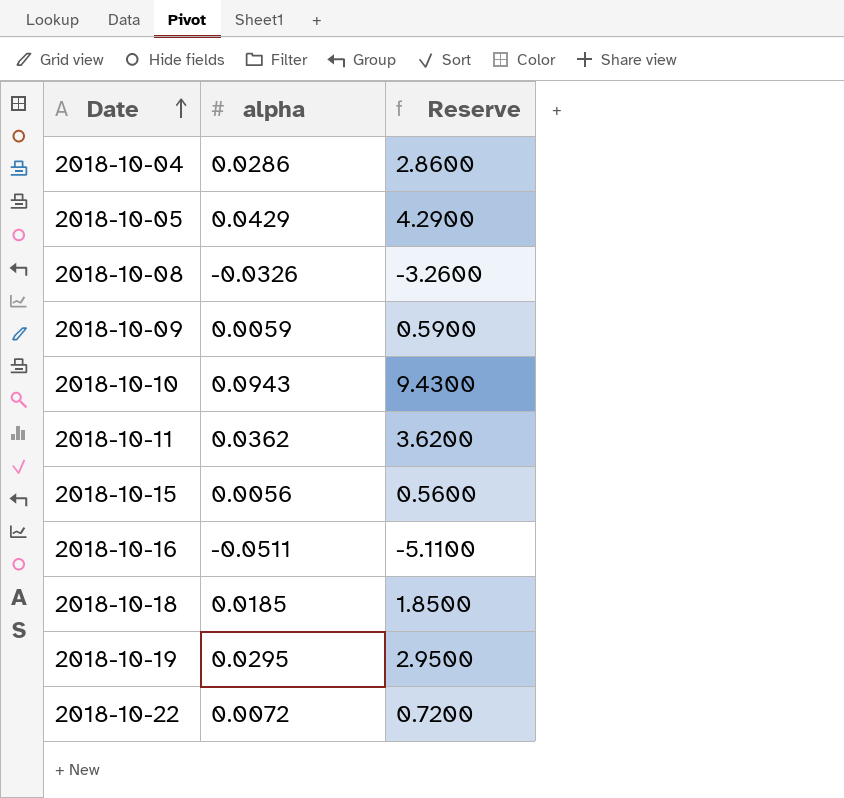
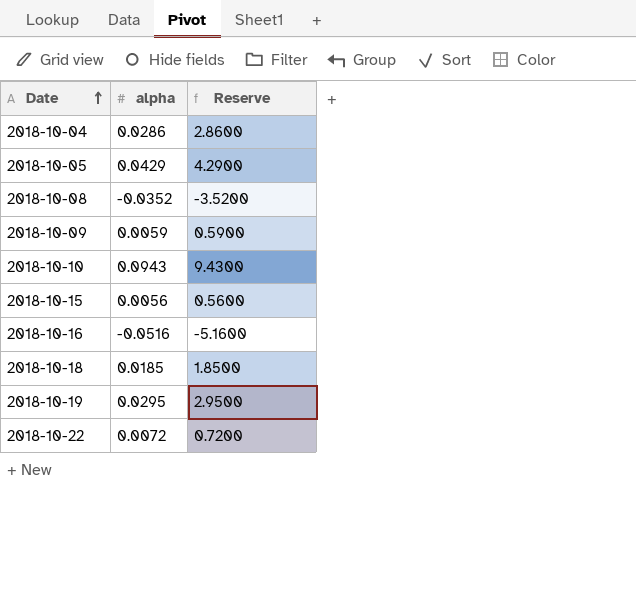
row 2018-10-11: 0.0362 | 3.6200 -> none
2018-10-08 | alpha: -0.0326 -> -0.0352
2018-10-08 | Reserve: -3.2600 -> -3.5200
2018-10-16 | alpha: -0.0511 -> -0.0516
2018-10-16 | Reserve: -5.1100 -> -5.1600

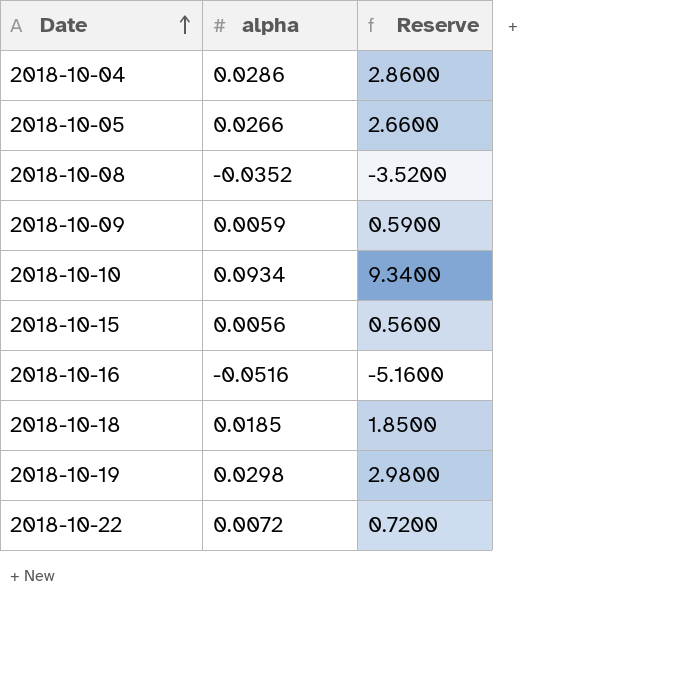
2018-10-05 | alpha: 0.0429 -> 0.0266
2018-10-05 | Reserve: 4.2900 -> 2.6600
2018-10-10 | alpha: 0.0943 -> 0.0934
2018-10-10 | Reserve: 9.4300 -> 9.3400
2018-10-19 | alpha: 0.0295 -> 0.0298
2018-10-19 | Reserve: 2.9500 -> 2.9800

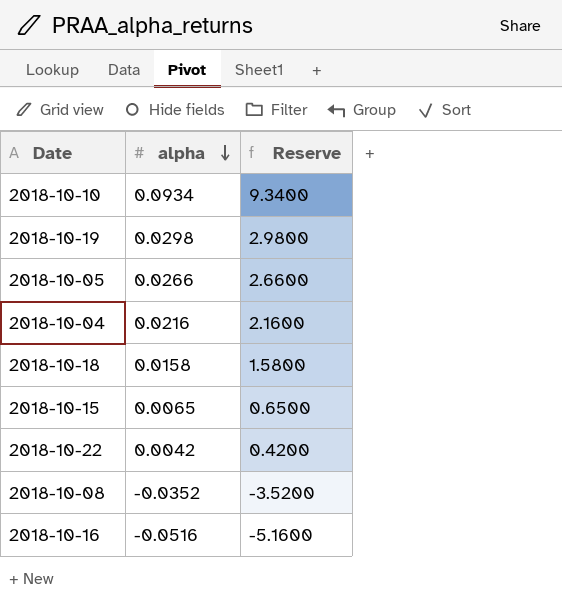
row order: Date ascending -> alpha descending
row 2018-10-09: 0.0059 | 0.5900 -> none
2018-10-04 | alpha: 0.0286 -> 0.0216
2018-10-04 | Reserve: 2.8600 -> 2.1600
2018-10-18 | alpha: 0.0185 -> 0.0158
2018-10-18 | Reserve: 1.8500 -> 1.5800
2018-10-15 | alpha: 0.0056 -> 0.0065
2018-10-15 | Reserve: 0.5600 -> 0.6500
2018-10-22 | alpha: 0.0072 -> 0.0042
2018-10-22 | Reserve: 0.7200 -> 0.4200

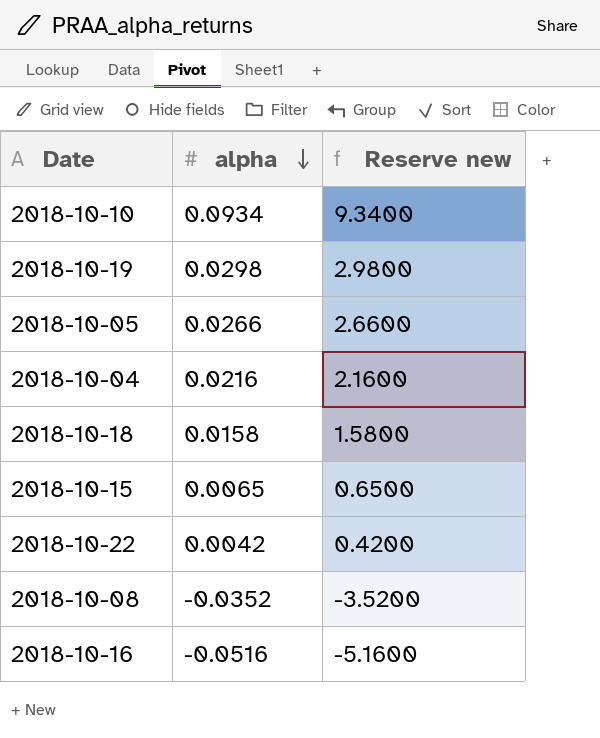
column name: Reserve -> Reserve new

